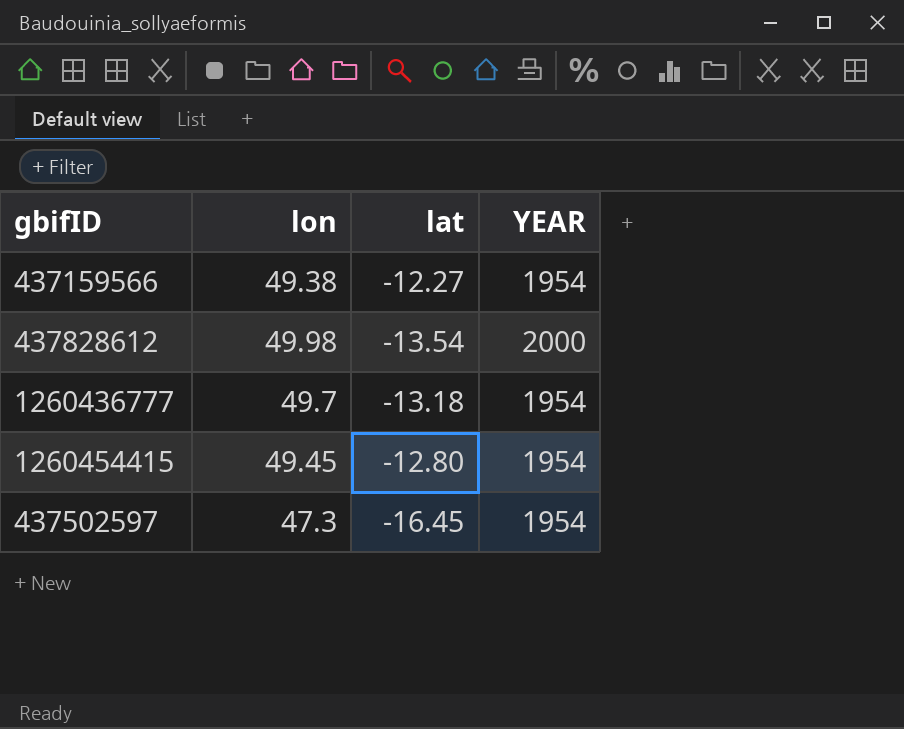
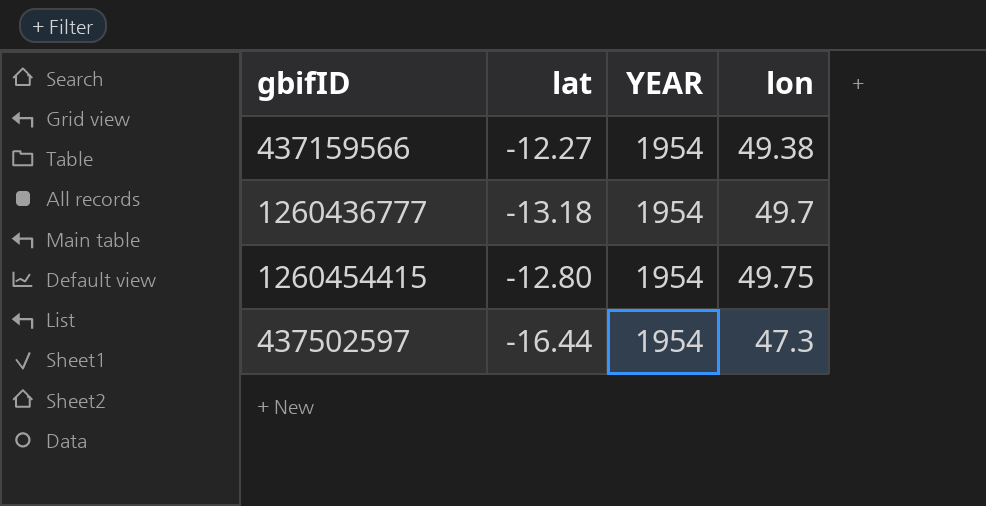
column lon | position: 2 -> 4
row 437828612: 49.98 | -13.54 | 2000 -> none
1260454415 | lon: 49.45 -> 49.75
437502597 | lat: -16.45 -> -16.44

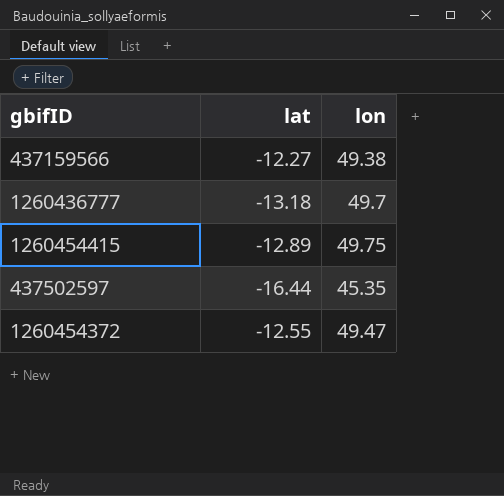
column YEAR | position: 3 -> none
1260454415 | lat: -12.80 -> -12.89
437502597 | lon: 47.3 -> 45.35
row 1260454372: none -> -12.55 | 49.47

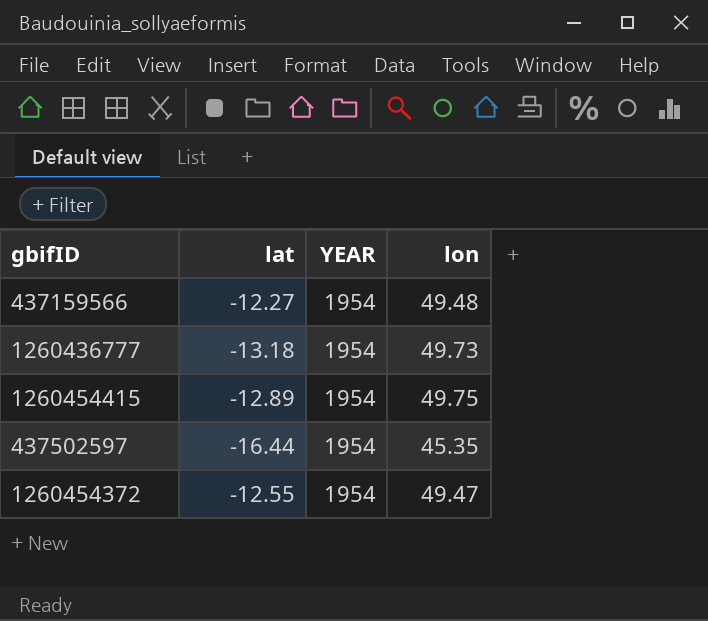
column YEAR | position: none -> 3
437159566 | lon: 49.38 -> 49.48
1260436777 | lon: 49.7 -> 49.73

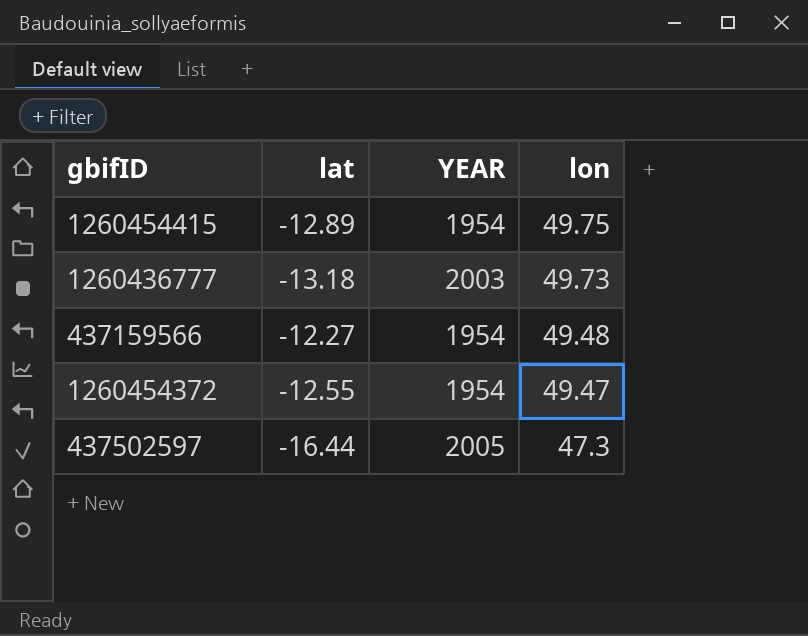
row order: none -> lon descending
1260436777 | YEAR: 1954 -> 2003
437502597 | YEAR: 1954 -> 2005
437502597 | lon: 45.35 -> 47.3

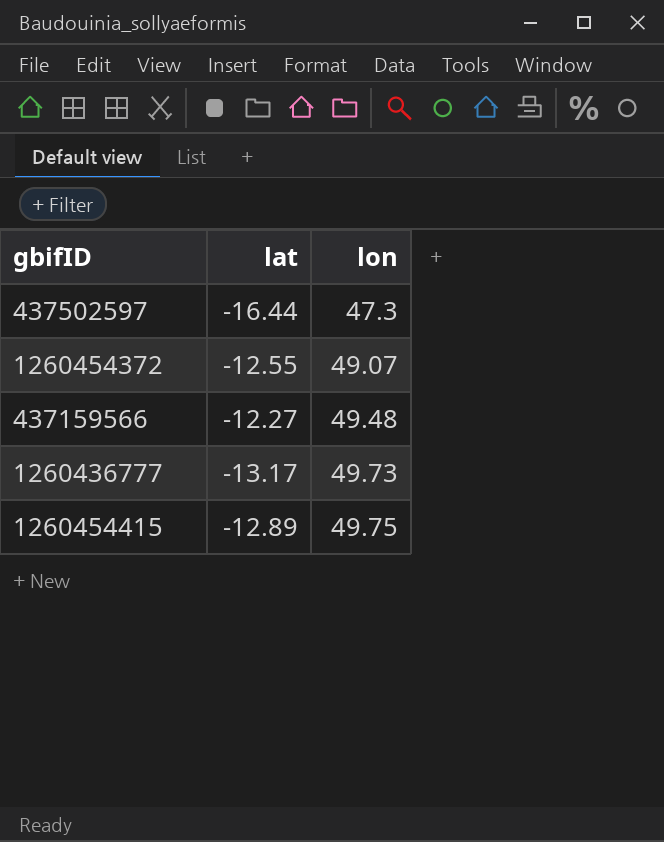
row order: lon descending -> lon ascending
column YEAR | position: 3 -> none
1260454372 | lon: 49.47 -> 49.07
1260436777 | lat: -13.18 -> -13.17

